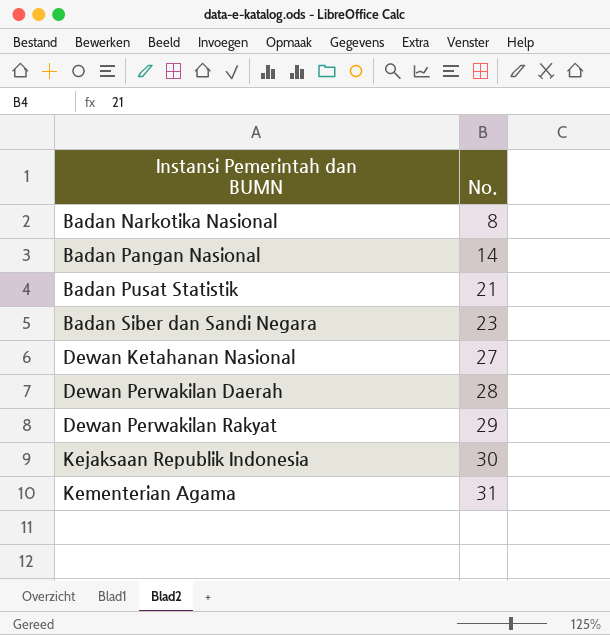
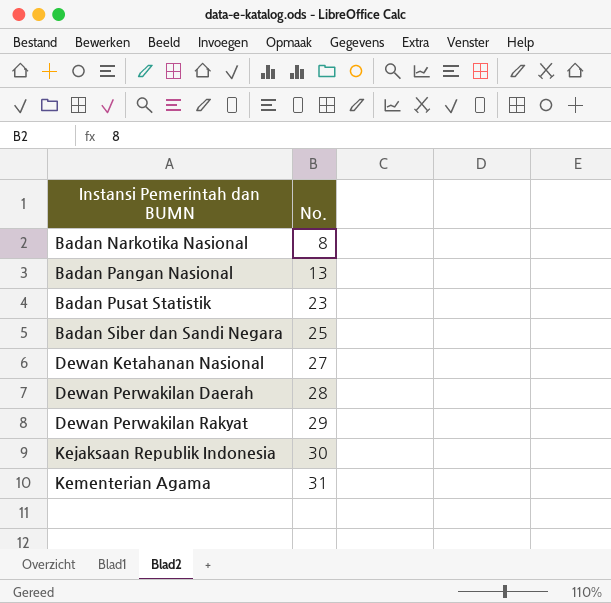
Badan Pangan Nasional | No.: 14 -> 13
Badan Pusat Statistik | No.: 21 -> 23
Badan Siber dan Sandi Negara | No.: 23 -> 25

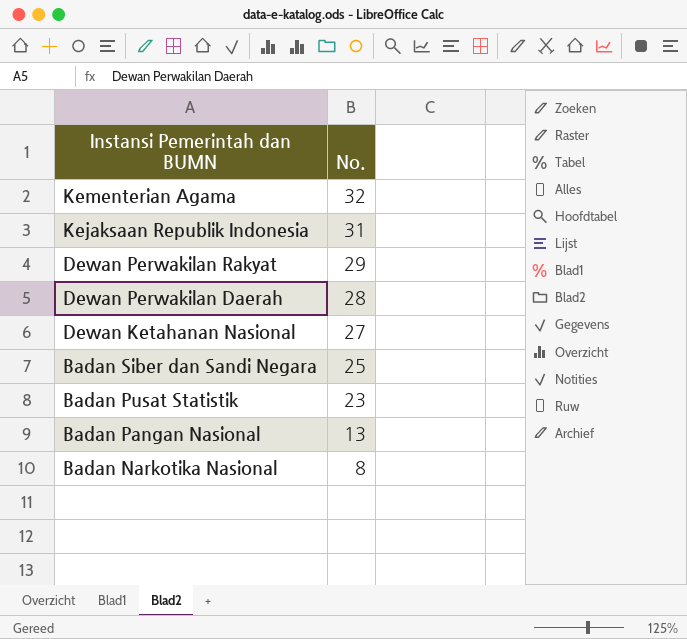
row order: Instansi Pemerintah dan BUMN ascending -> Instansi Pemerintah dan BUMN descending
Kementerian Agama | No.: 31 -> 32
Kejaksaan Republik Indonesia | No.: 30 -> 31

